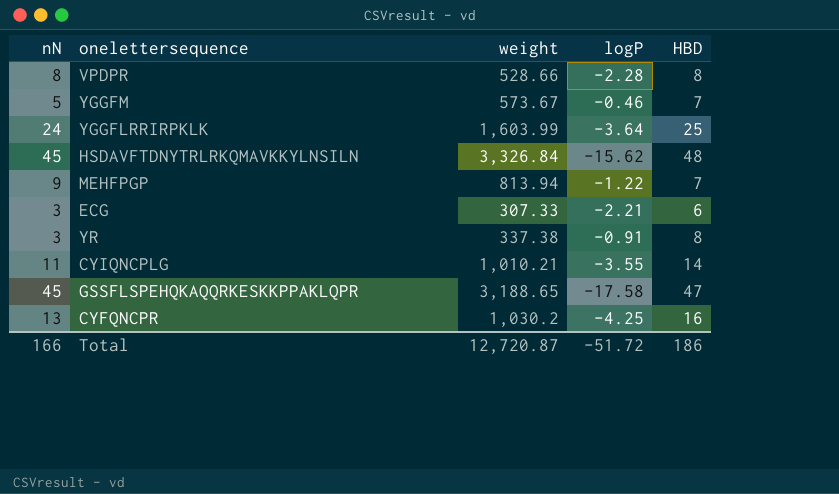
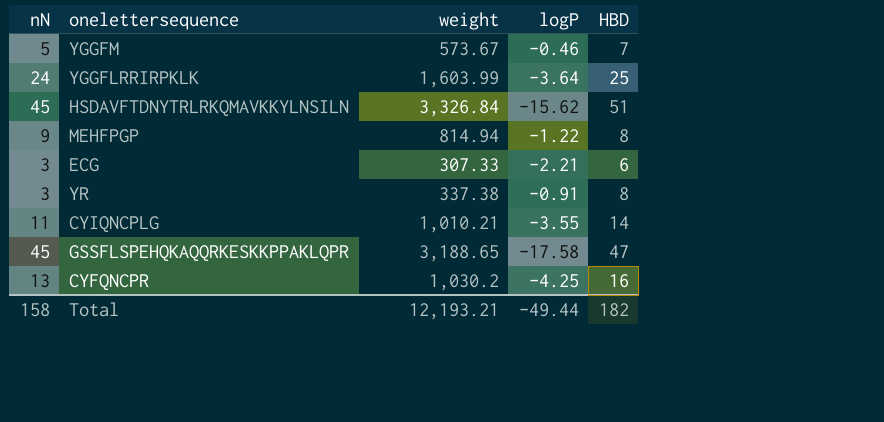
row VPDPR: 8 | 528.66 | -2.28 | 8 -> none
HSDAVFTDNYTRLRKQMAVKKYLNSILN | HBD: 48 -> 51
MEHFPGP | weight: 813.94 -> 814.94
MEHFPGP | HBD: 7 -> 8
Total | nN: 166 -> 158
Total | weight: 12,720.87 -> 12,193.21
Total | logP: -51.72 -> -49.44
Total | HBD: 186 -> 182

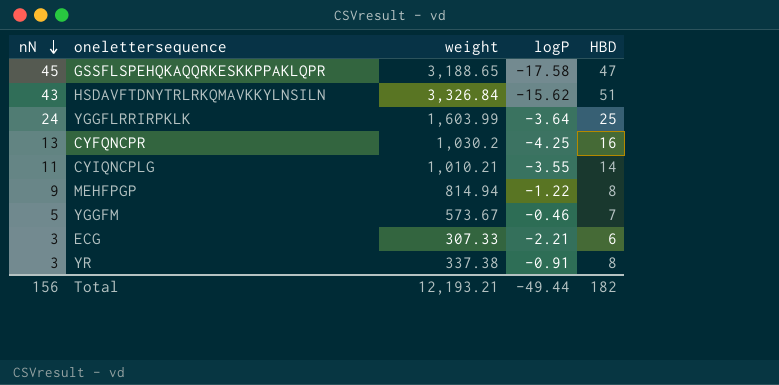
row order: none -> nN descending
HSDAVFTDNYTRLRKQMAVKKYLNSILN | nN: 45 -> 43
Total | nN: 158 -> 156

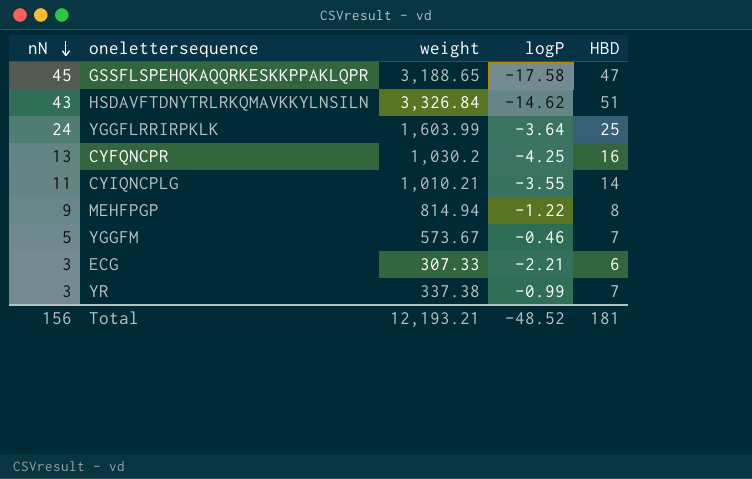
HSDAVFTDNYTRLRKQMAVKKYLNSILN | logP: -15.62 -> -14.62
YR | logP: -0.91 -> -0.99
YR | HBD: 8 -> 7
Total | logP: -49.44 -> -48.52
Total | HBD: 182 -> 181

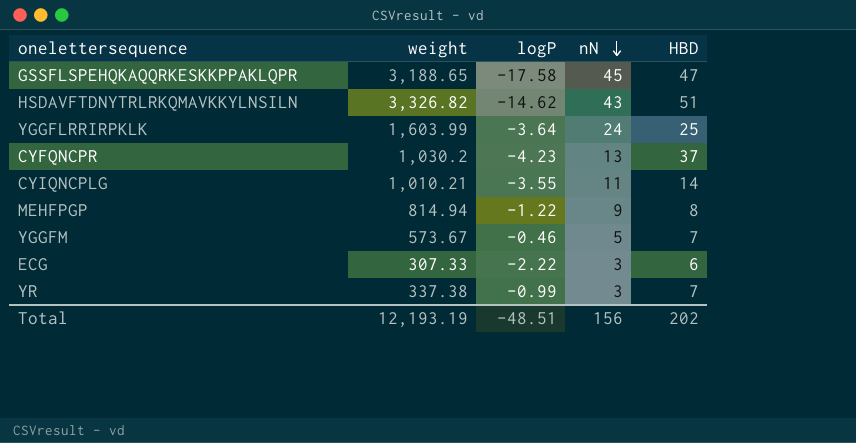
column nN | position: 1 -> 4
HSDAVFTDNYTRLRKQMAVKKYLNSILN | weight: 3,326.84 -> 3,326.82
CYFQNCPR | logP: -4.25 -> -4.23
CYFQNCPR | HBD: 16 -> 37
ECG | logP: -2.21 -> -2.22
Total | weight: 12,193.21 -> 12,193.19
Total | logP: -48.52 -> -48.51
Total | HBD: 181 -> 202

